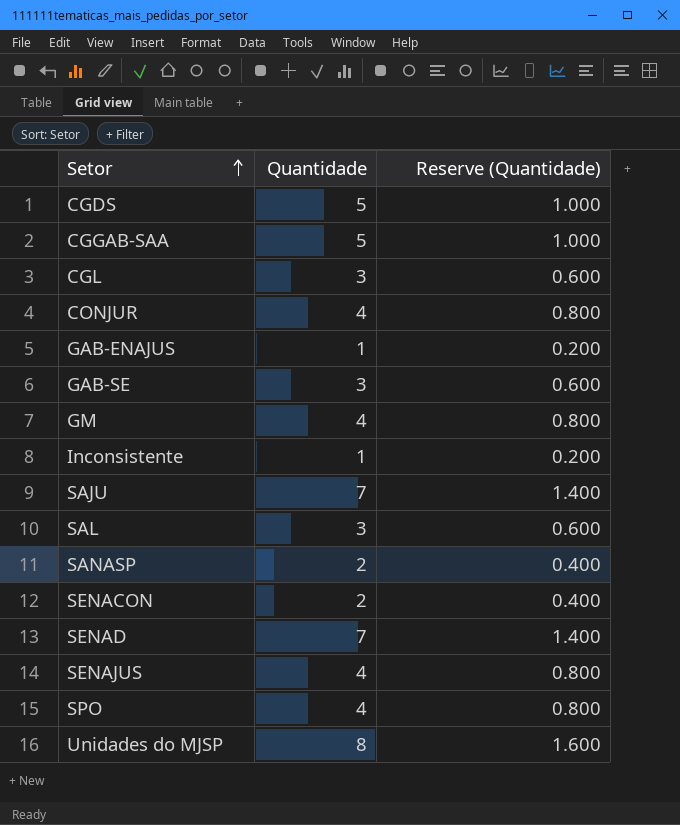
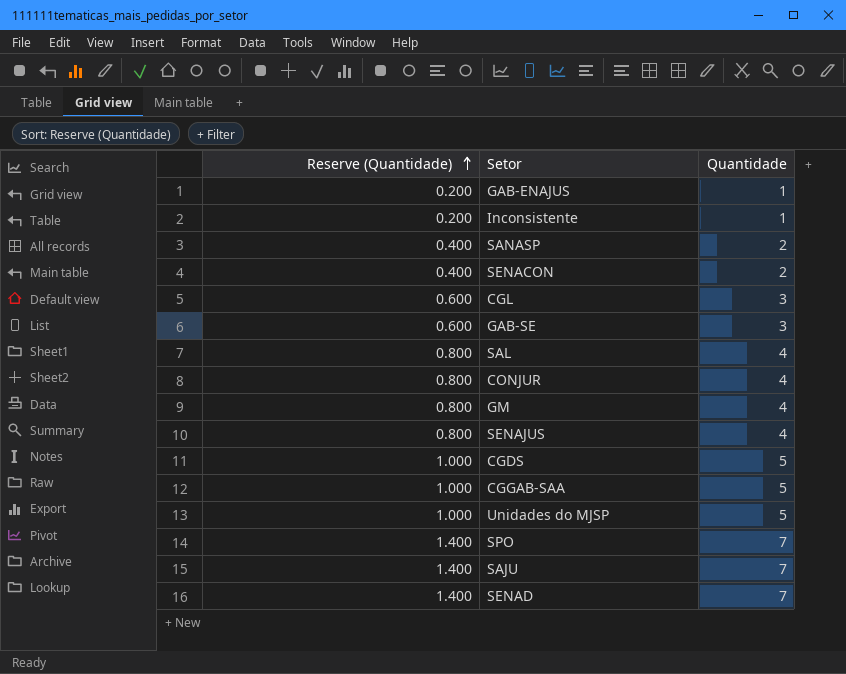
row order: Setor ascending -> Reserve (Quantidade) ascending
column Reserve (Quantidade) | position: 3 -> 1
SAL | Reserve (Quantidade): 0.600 -> 0.800
SAL | Quantidade: 3 -> 4
Unidades do MJSP | Reserve (Quantidade): 1.600 -> 1.000
Unidades do MJSP | Quantidade: 8 -> 5
SPO | Reserve (Quantidade): 0.800 -> 1.400
SPO | Quantidade: 4 -> 7

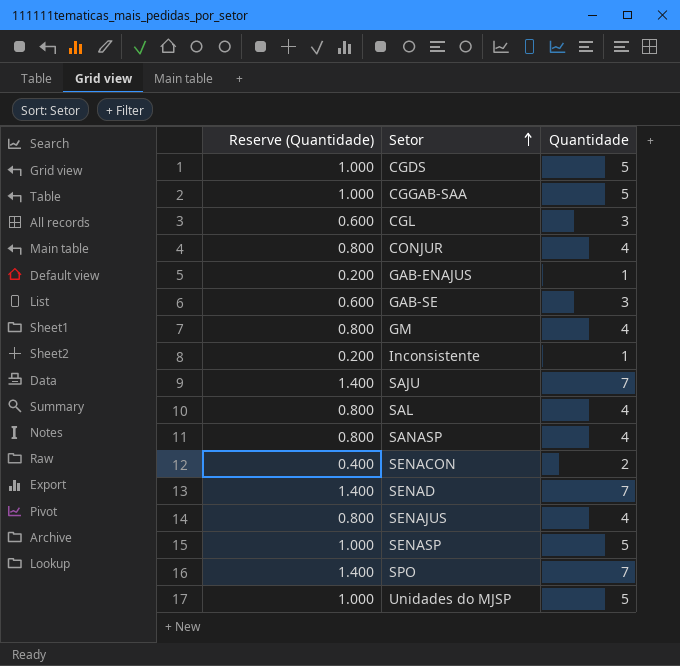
row order: Reserve (Quantidade) ascending -> Setor ascending
SANASP | Reserve (Quantidade): 0.400 -> 0.800
SANASP | Quantidade: 2 -> 4
row SENASP: none -> 1.000 | 5

